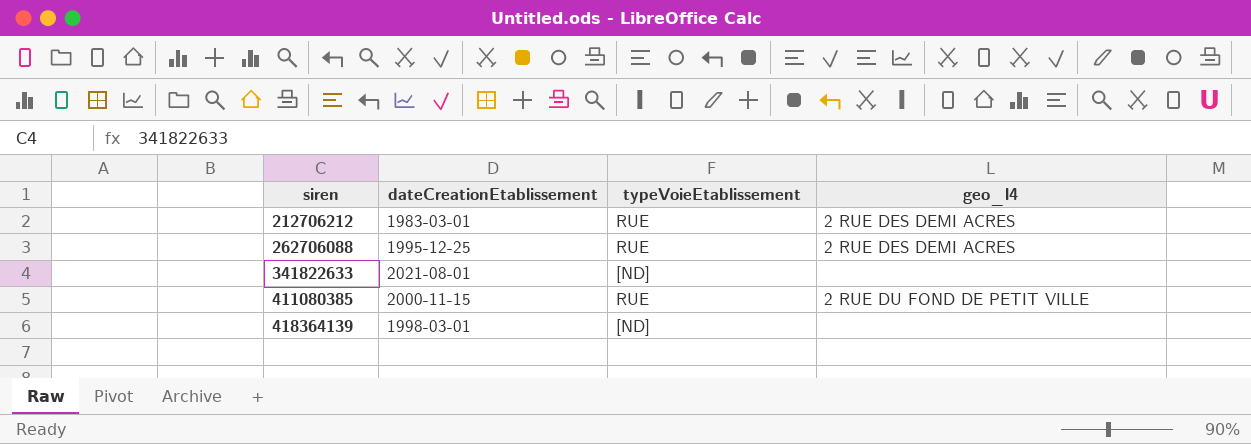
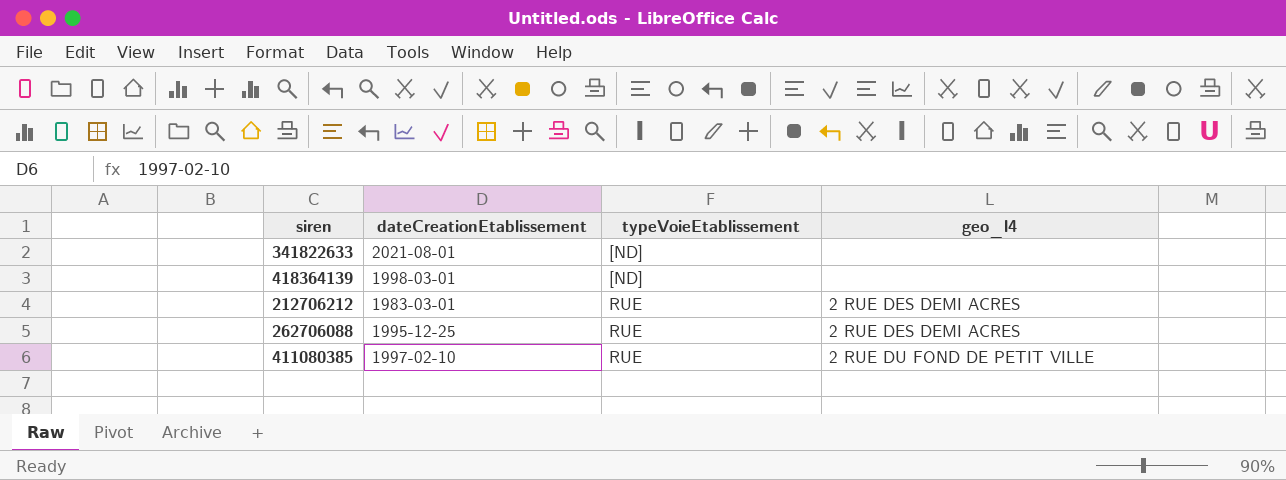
row order: siren ascending -> typeVoieEtablissement ascending
411080385 | dateCreationEtablissement: 2000-11-15 -> 1997-02-10

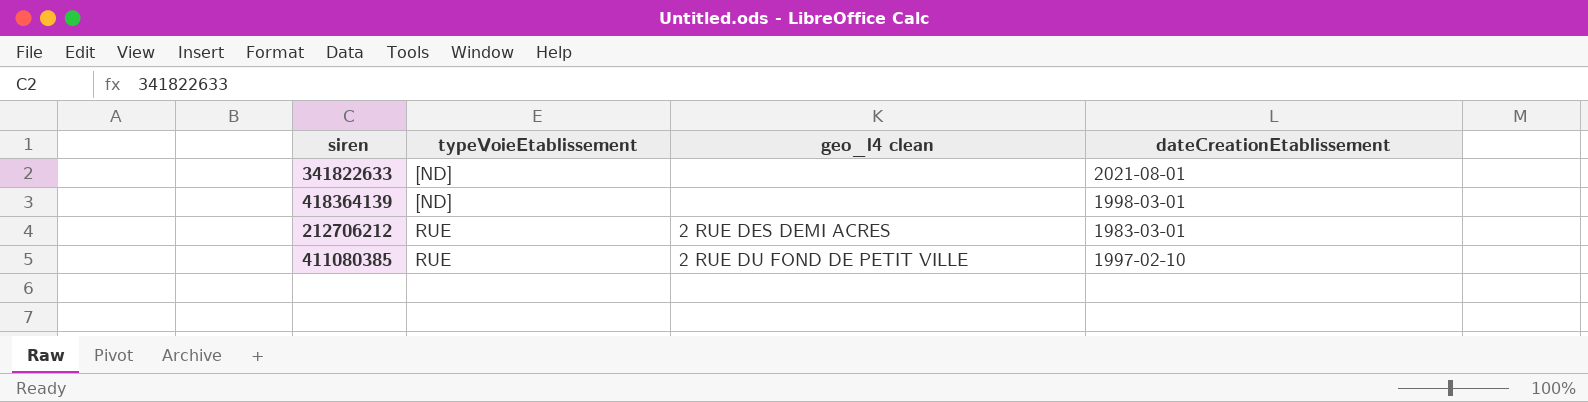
column name: geo_l4 -> geo_l4 clean
column dateCreationEtablissement | position: 2 -> 4
row 262706088: 1995-12-25 | RUE | 2 RUE DES DEMI ACRES -> none

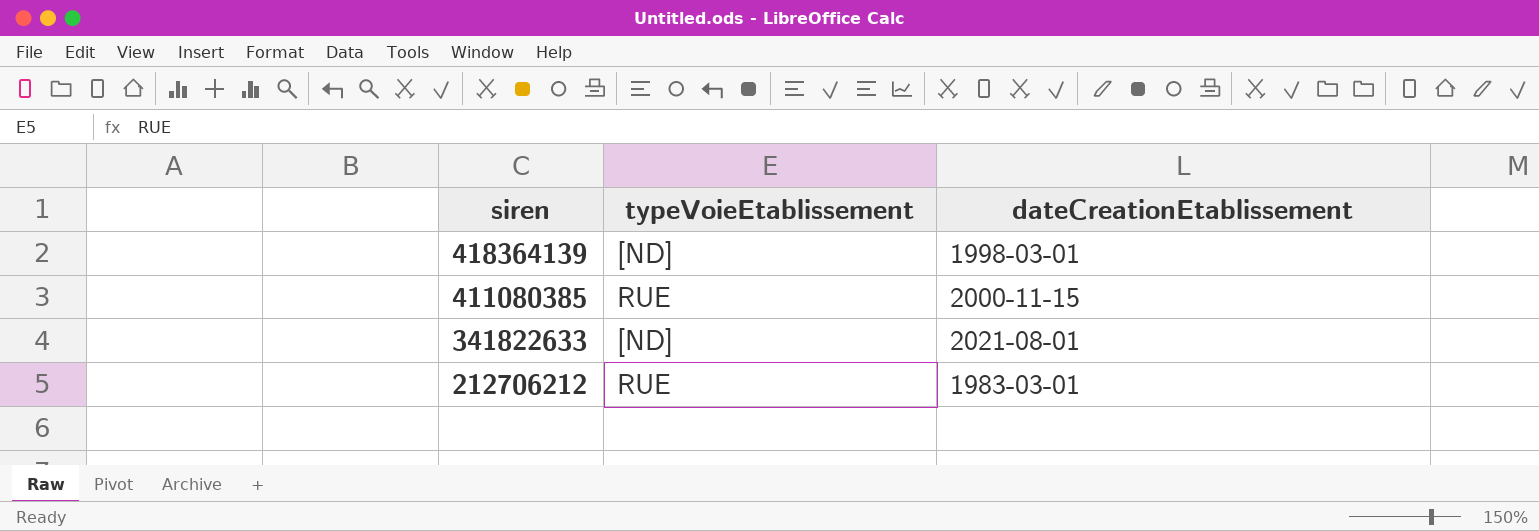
row order: typeVoieEtablissement ascending -> siren descending
column geo_l4 clean | position: 3 -> none
411080385 | dateCreationEtablissement: 1997-02-10 -> 2000-11-15

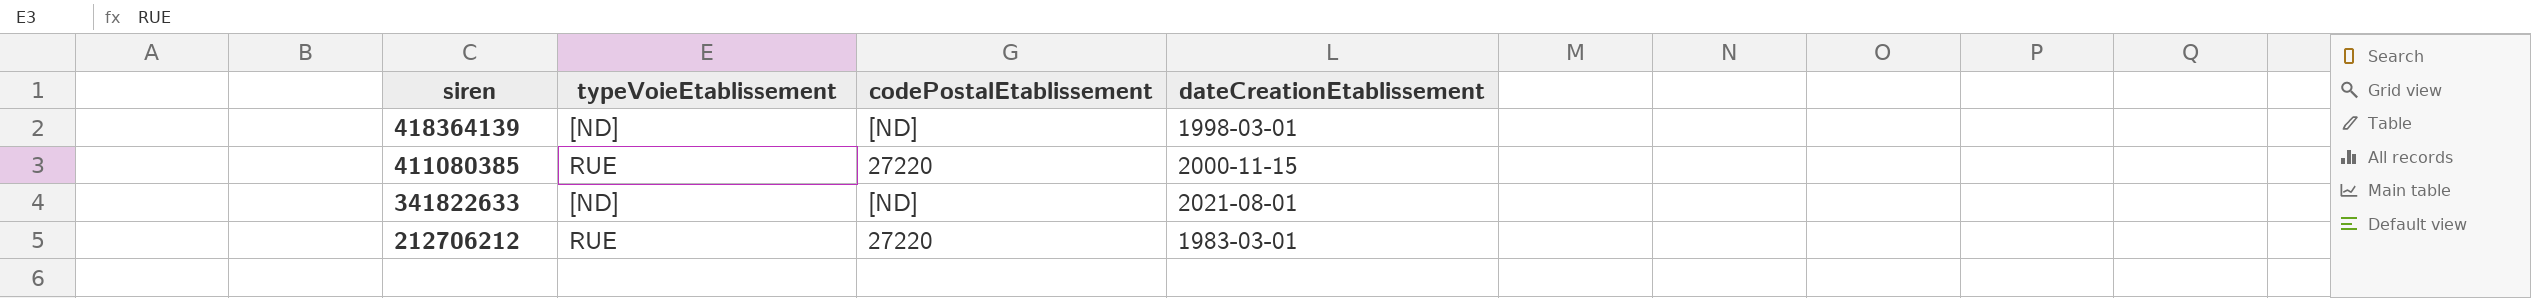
column codePostalEtablissement | position: none -> 3

